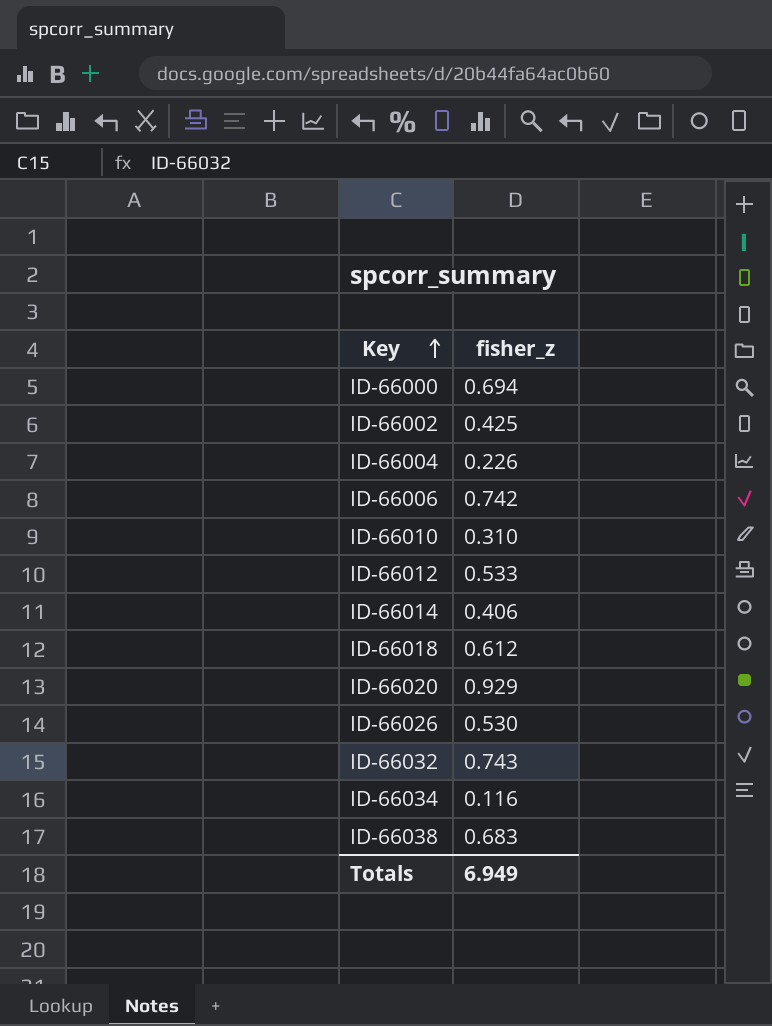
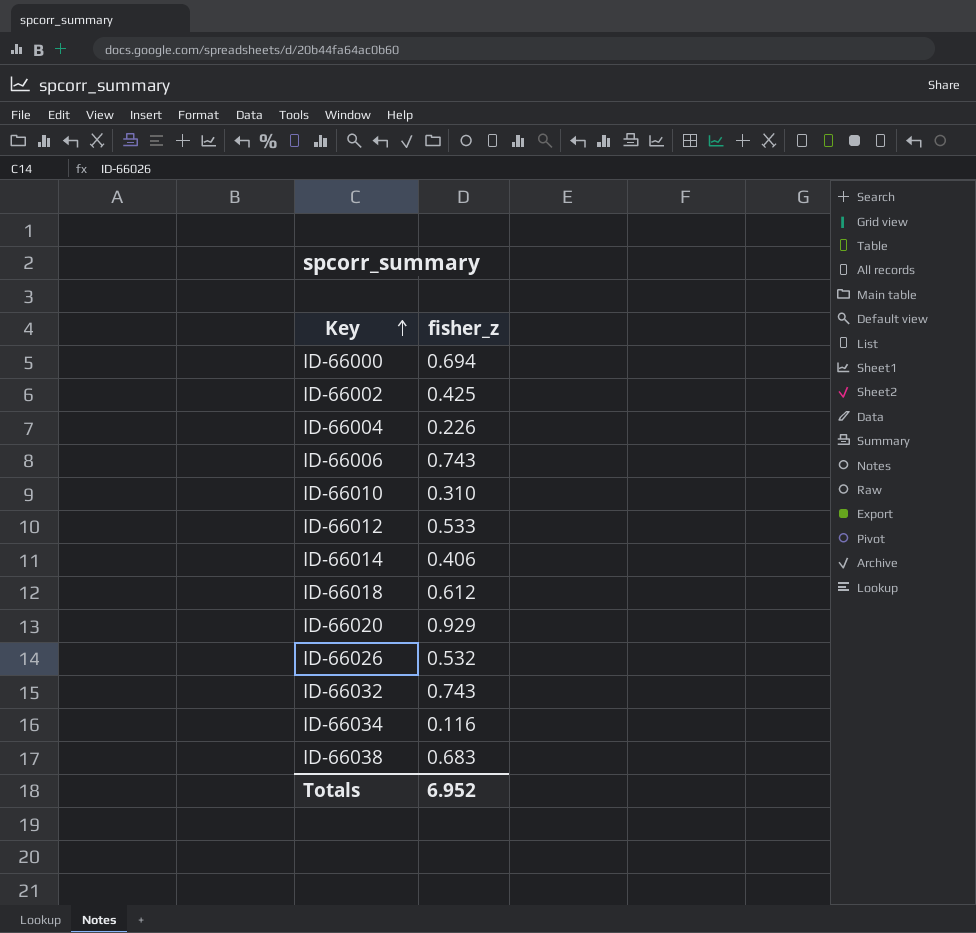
ID-66006 | fisher_z: 0.742 -> 0.743
ID-66026 | fisher_z: 0.530 -> 0.532
Totals | fisher_z: 6.949 -> 6.952

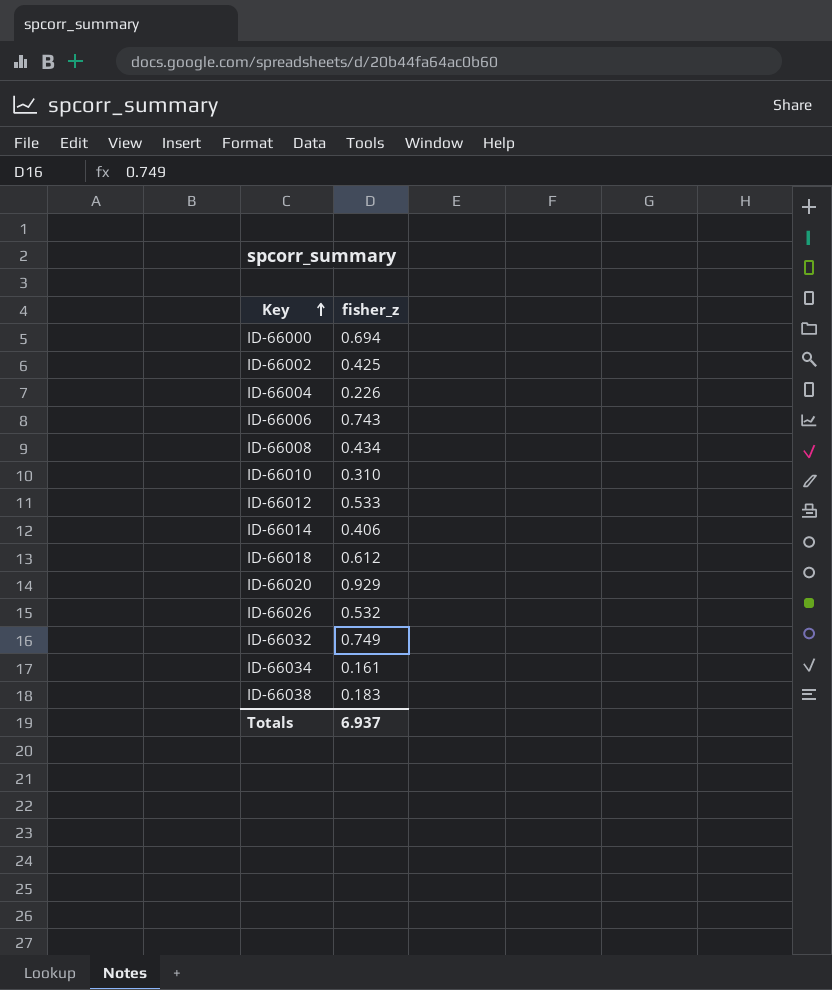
row ID-66008: none -> 0.434
ID-66032 | fisher_z: 0.743 -> 0.749
ID-66034 | fisher_z: 0.116 -> 0.161
ID-66038 | fisher_z: 0.683 -> 0.183
Totals | fisher_z: 6.952 -> 6.937

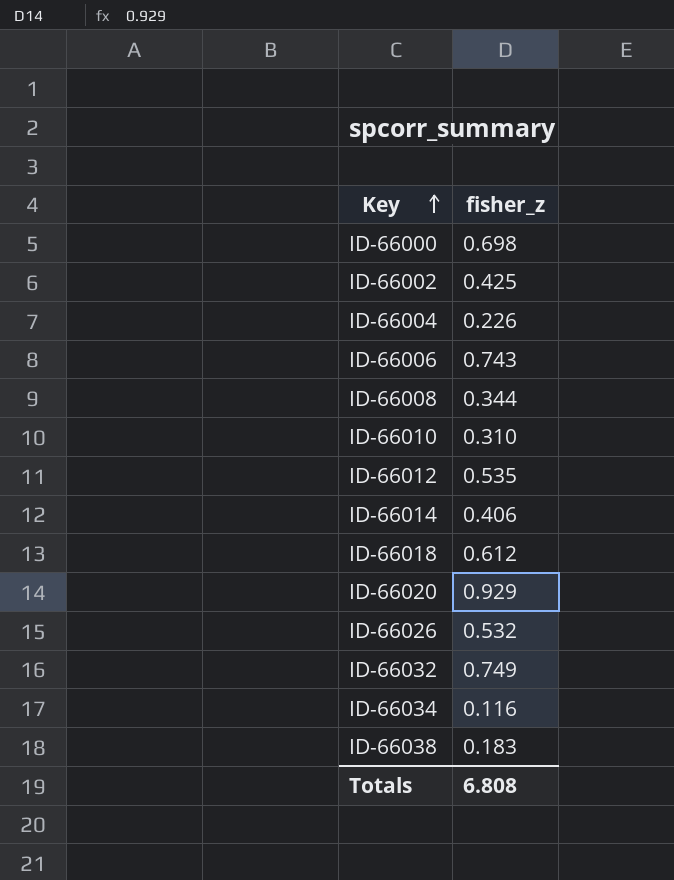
ID-66000 | fisher_z: 0.694 -> 0.698
ID-66008 | fisher_z: 0.434 -> 0.344
ID-66012 | fisher_z: 0.533 -> 0.535
ID-66034 | fisher_z: 0.161 -> 0.116
Totals | fisher_z: 6.937 -> 6.808

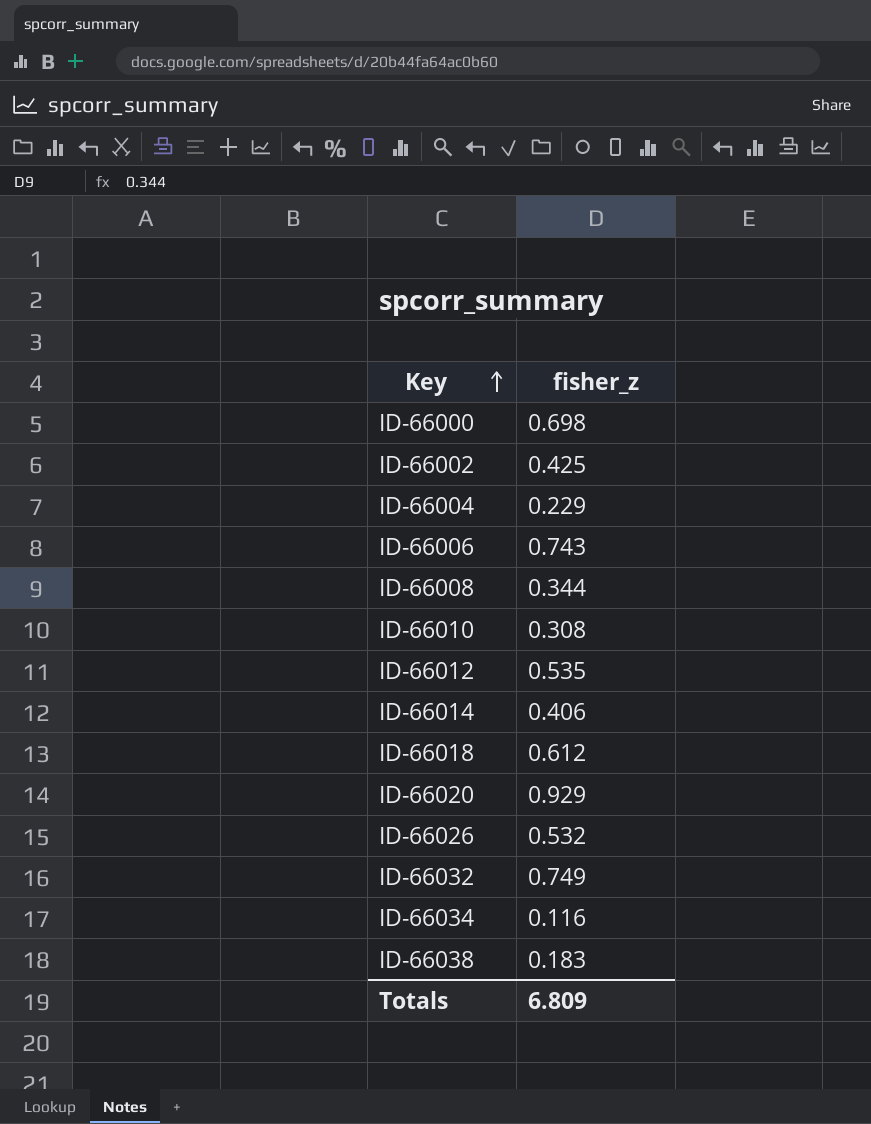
ID-66004 | fisher_z: 0.226 -> 0.229
ID-66010 | fisher_z: 0.310 -> 0.308
Totals | fisher_z: 6.808 -> 6.809

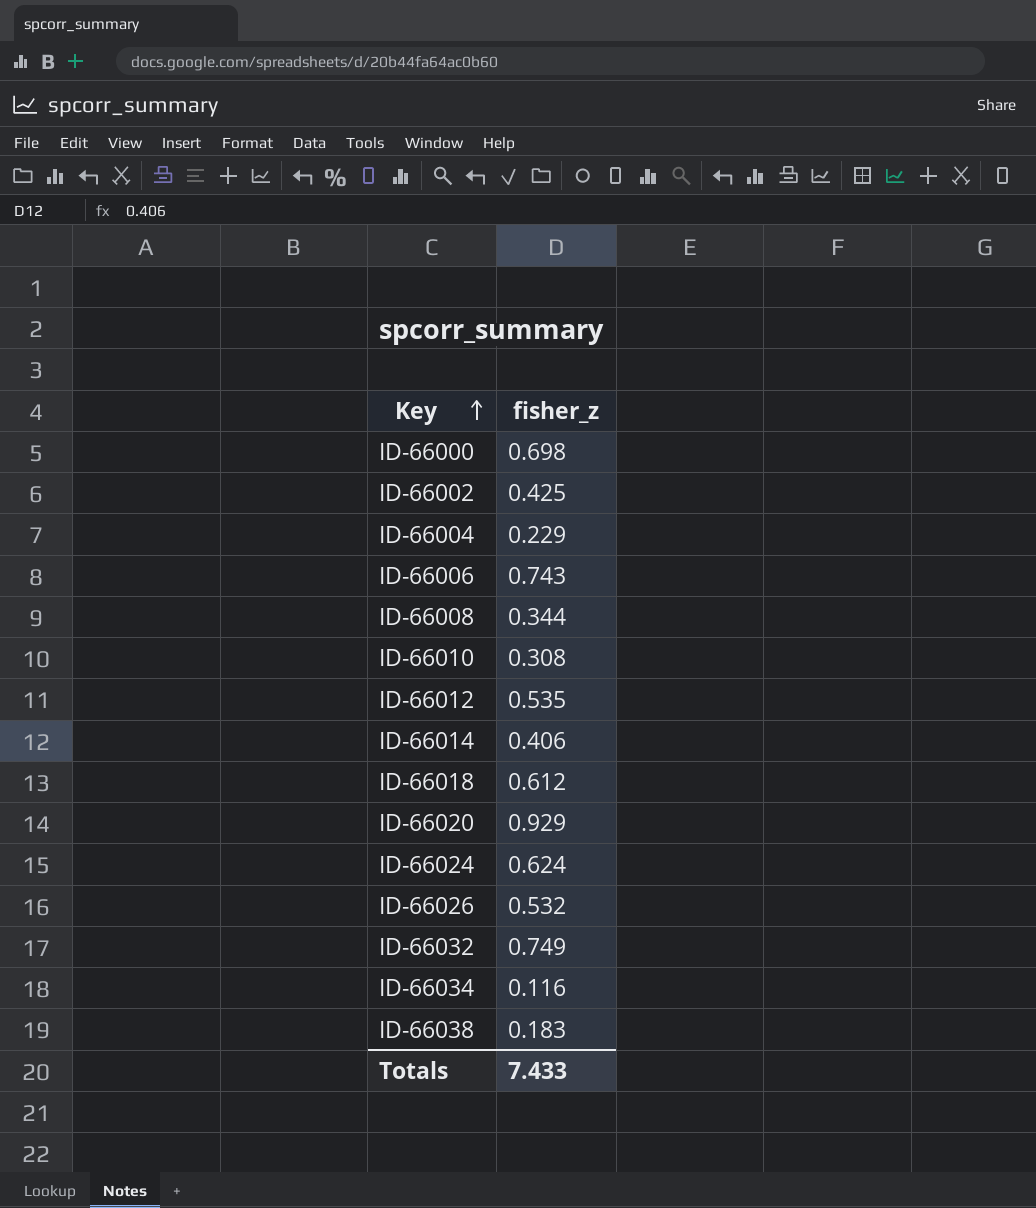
row ID-66024: none -> 0.624
Totals | fisher_z: 6.809 -> 7.433

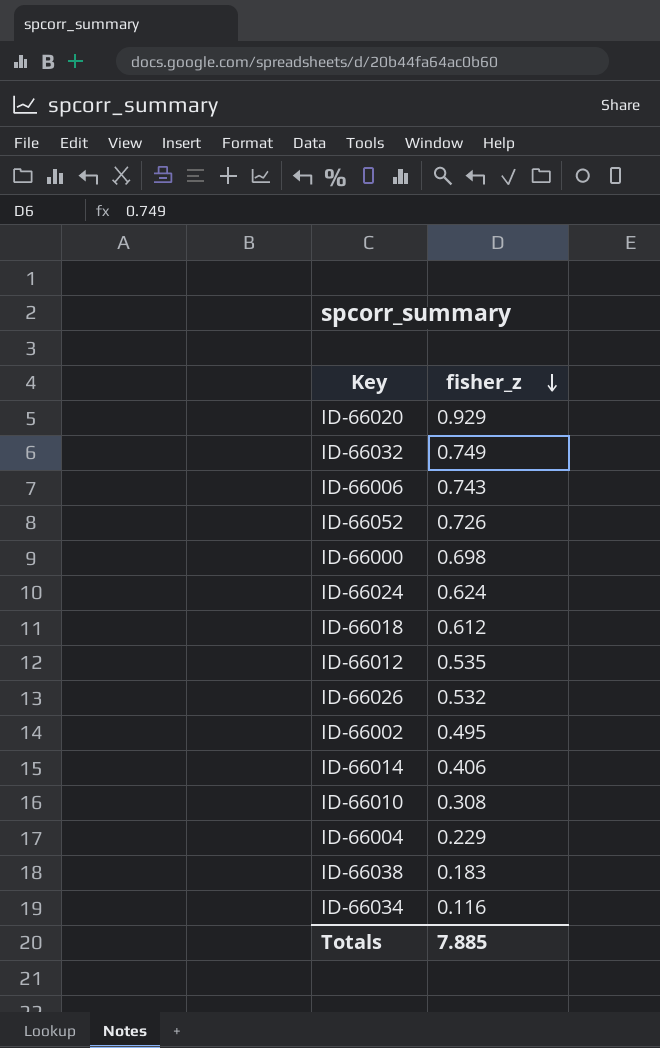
row order: Key ascending -> fisher_z descending
row ID-66008: 0.344 -> none
row ID-66052: none -> 0.726
ID-66002 | fisher_z: 0.425 -> 0.495
Totals | fisher_z: 7.433 -> 7.885

